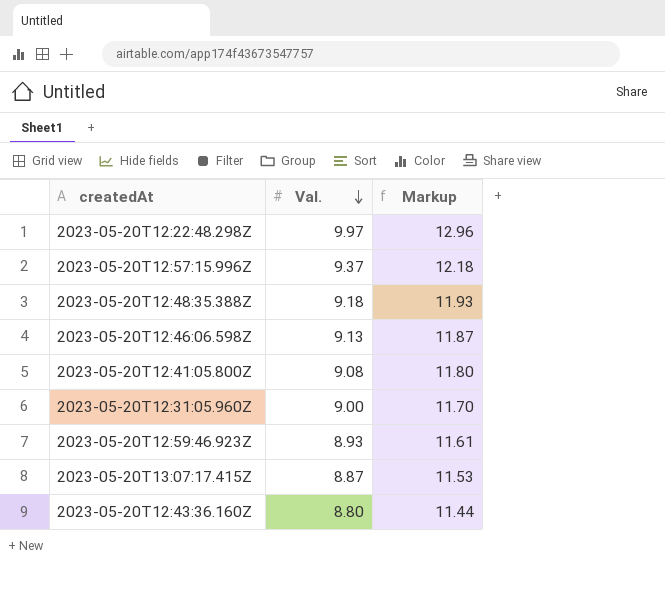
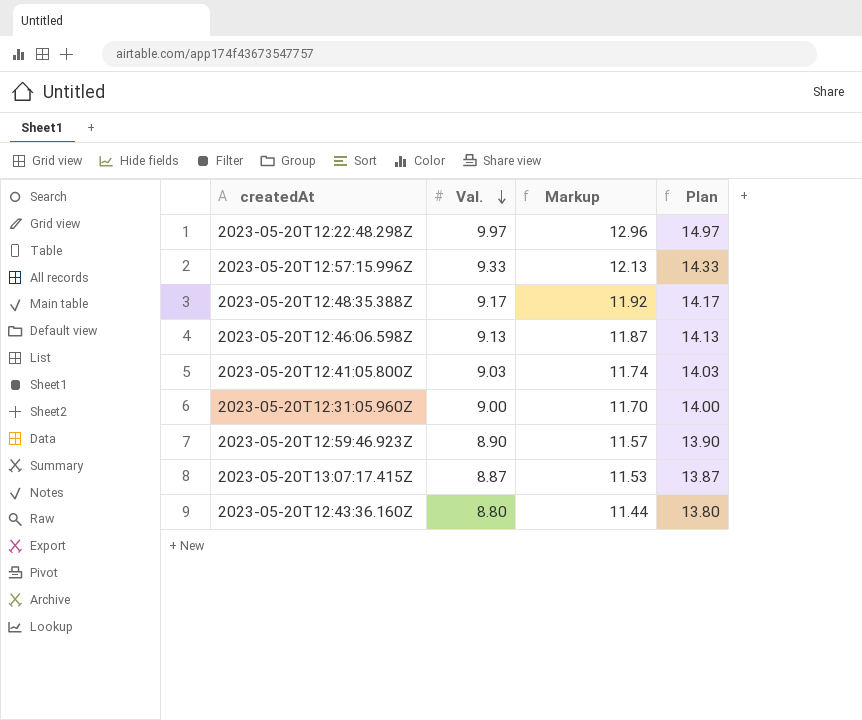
column Plan | formula: none -> [Val.] + 5
2023-05-20T12:57:15.996Z | Val.: 9.37 -> 9.33
2023-05-20T12:57:15.996Z | Markup: 12.18 -> 12.13
2023-05-20T12:48:35.388Z | Val.: 9.18 -> 9.17
2023-05-20T12:48:35.388Z | Markup: 11.93 -> 11.92
2023-05-20T12:41:05.800Z | Val.: 9.08 -> 9.03
2023-05-20T12:41:05.800Z | Markup: 11.80 -> 11.74
2023-05-20T12:59:46.923Z | Val.: 8.93 -> 8.90
2023-05-20T12:59:46.923Z | Markup: 11.61 -> 11.57

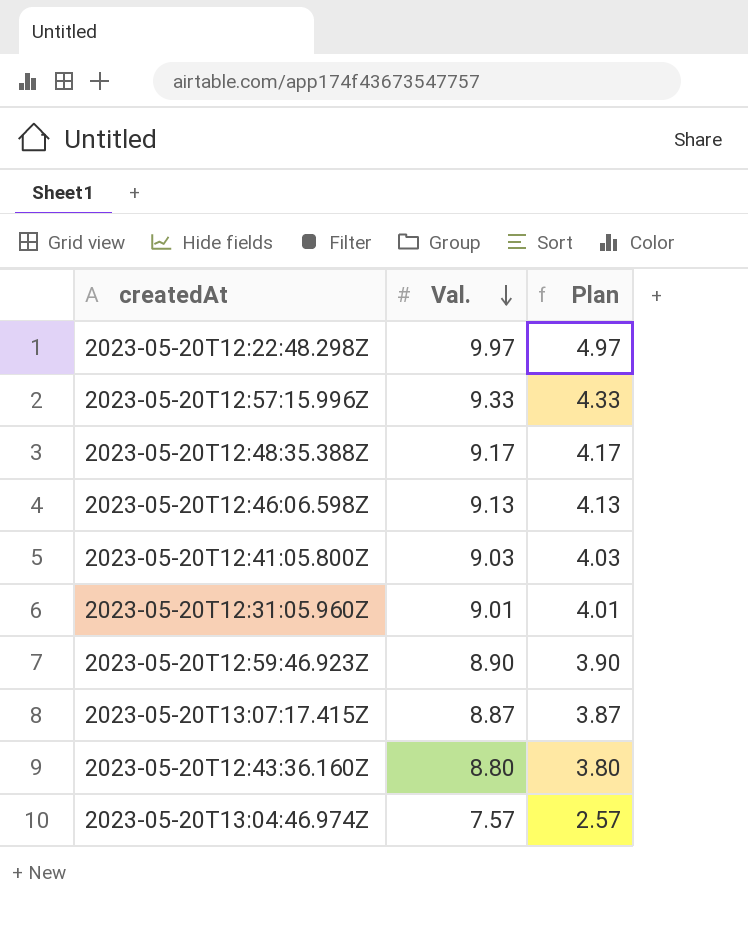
column Markup | formula: [Val.] * 1.3 -> none
column Plan | formula: [Val.] + 5 -> [Val.] - 5
2023-05-20T12:31:05.960Z | Val.: 9.00 -> 9.01
row 2023-05-20T13:04:46.974Z: none -> 7.57 | 2.57

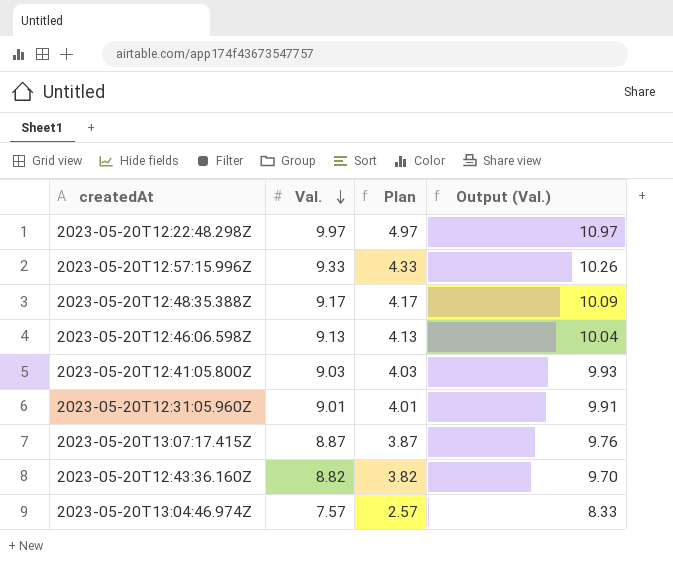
column Output (Val.) | formula: none -> [Val.] * 1.1
row 2023-05-20T12:59:46.923Z: 8.90 | 3.90 -> none
2023-05-20T12:43:36.160Z | Val.: 8.80 -> 8.82
2023-05-20T12:43:36.160Z | Plan: 3.80 -> 3.82

